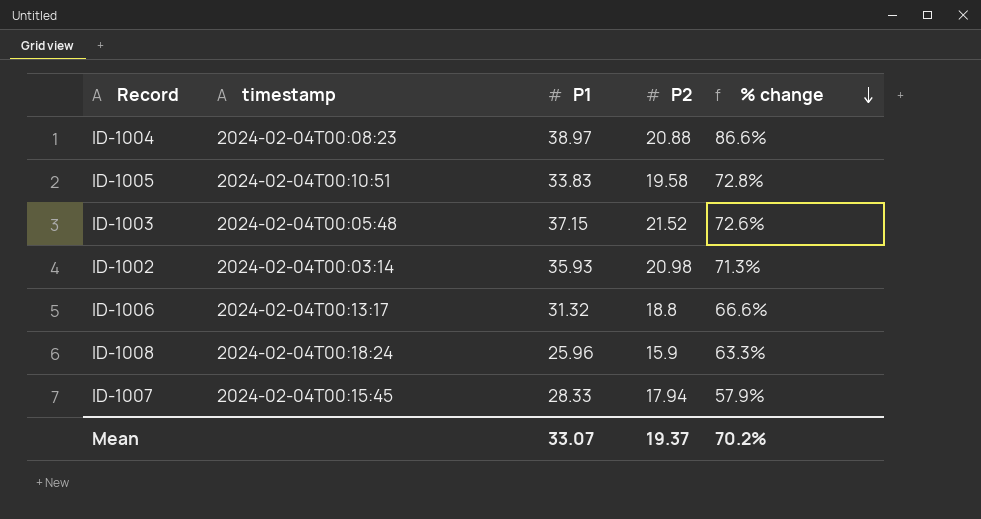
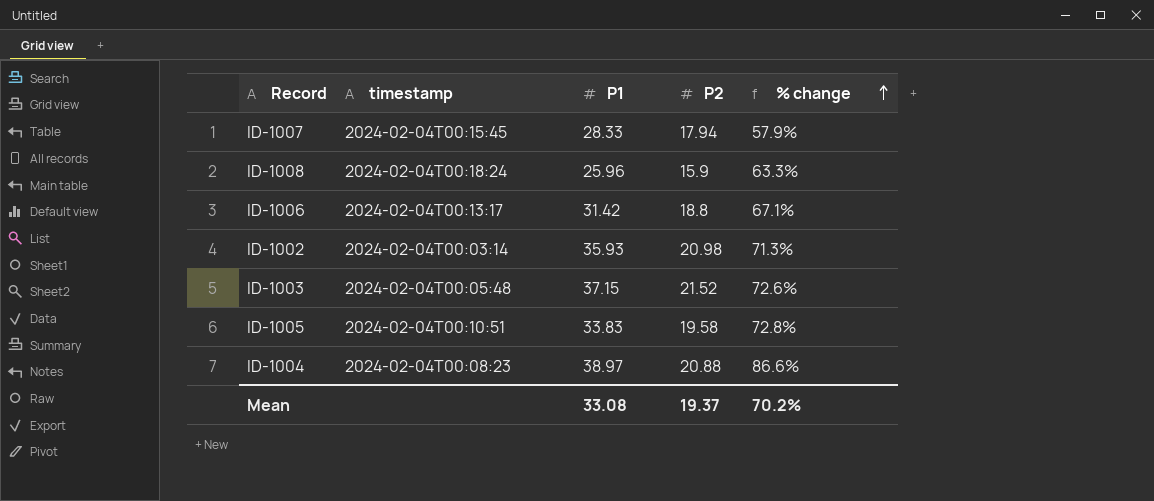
row order: % change descending -> % change ascending
ID-1006 | P1: 31.32 -> 31.42
ID-1006 | % change: 66.6% -> 67.1%
Mean | P1: 33.07 -> 33.08

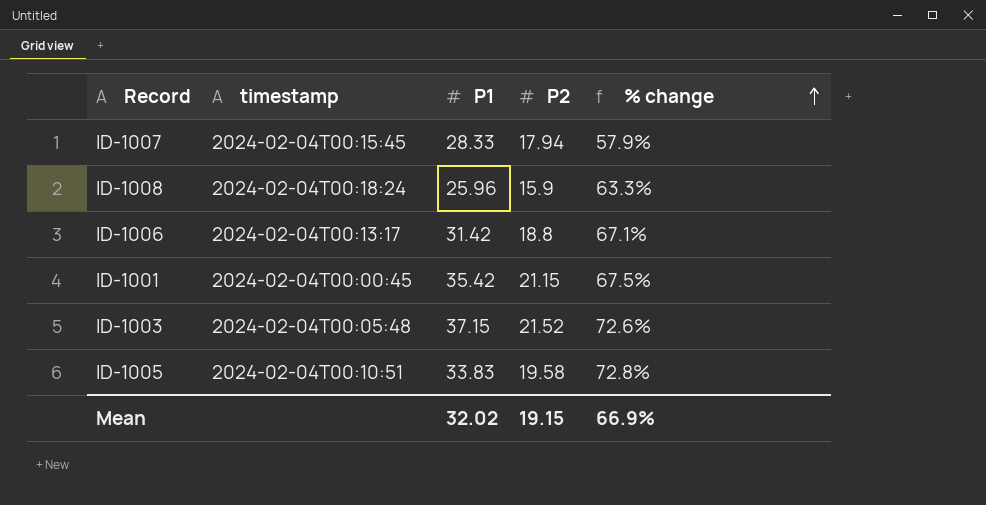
row ID-1002: 2024-02-04T00:03:14 | 35.93 | 20.98 | 71.3% -> none
row ID-1004: 2024-02-04T00:08:23 | 38.97 | 20.88 | 86.6% -> none
row ID-1001: none -> 2024-02-04T00:00:45 | 35.42 | 21.15 | 67.5%
Mean | P1: 33.08 -> 32.02
Mean | P2: 19.37 -> 19.15
Mean | % change: 70.2% -> 66.9%

